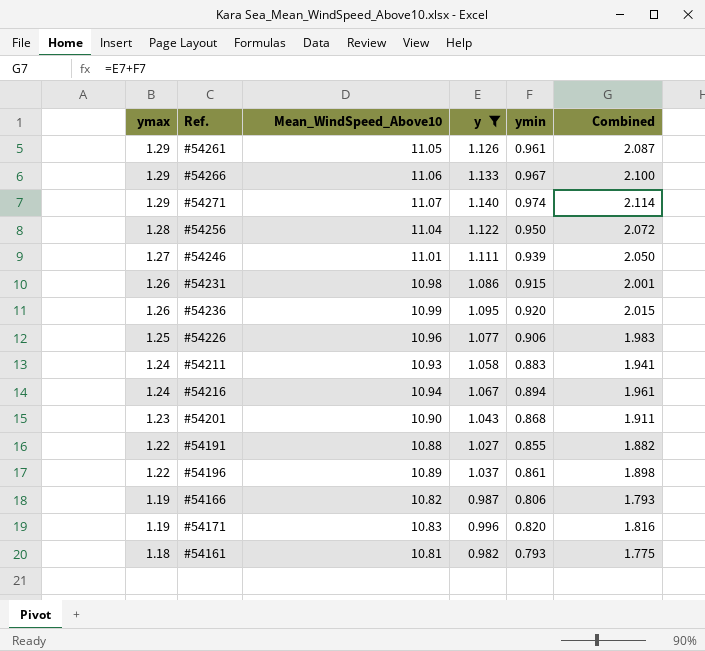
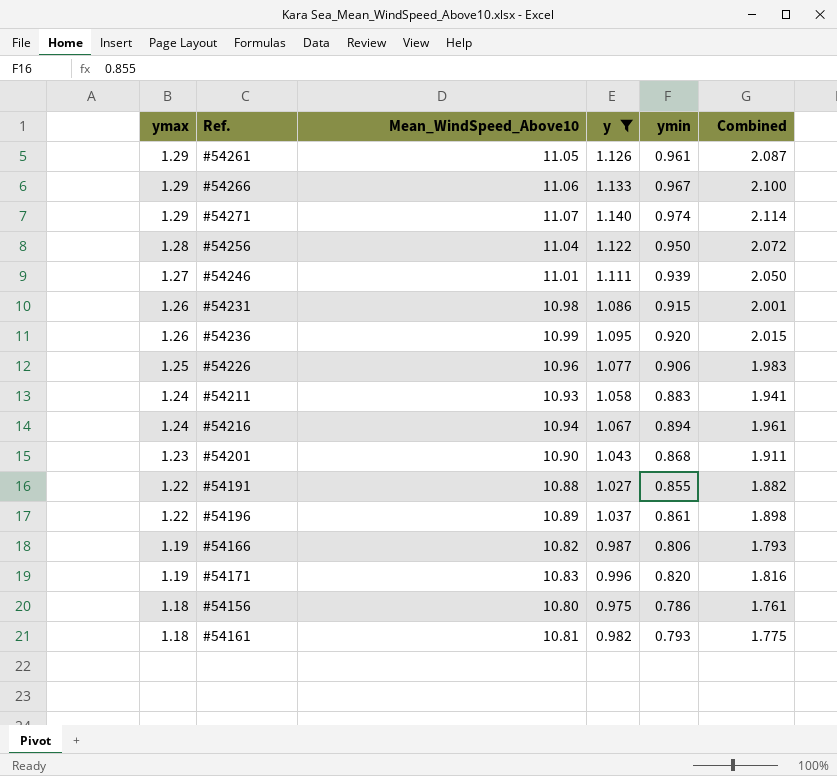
row #54156: none -> 1.18 | 10.80 | 0.975 | 0.786 | 1.761

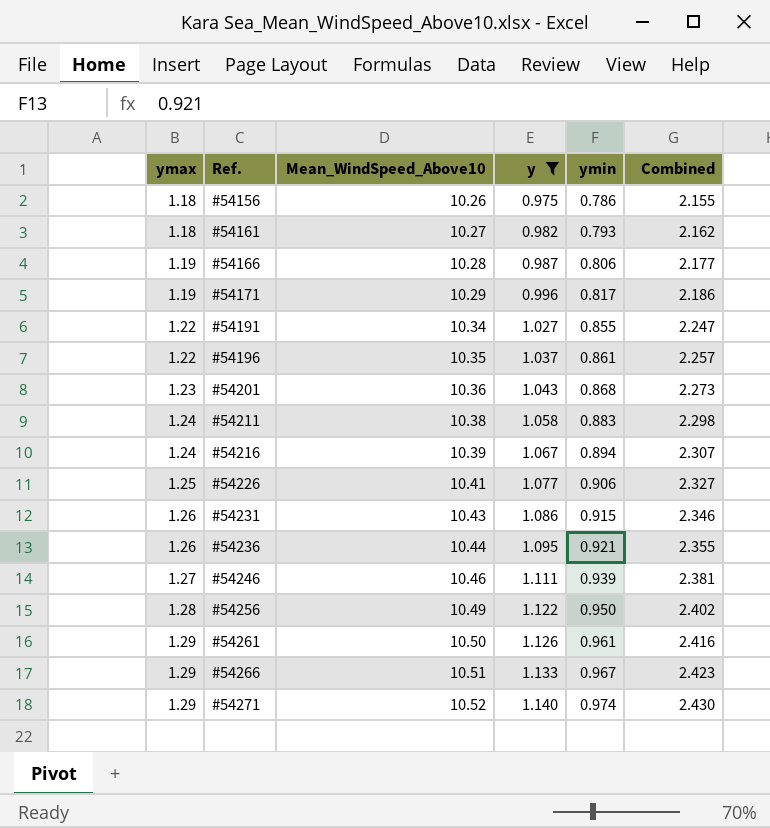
row order: ymax descending -> ymax ascending
column Combined | formula: [y] + [ymin] -> [ymax] + [y]
#54156 | Mean_WindSpeed_Above10: 10.80 -> 10.26
#54161 | Mean_WindSpeed_Above10: 10.81 -> 10.27
#54166 | Mean_WindSpeed_Above10: 10.82 -> 10.28
#54171 | Mean_WindSpeed_Above10: 10.83 -> 10.29
#54171 | ymin: 0.820 -> 0.817
#54191 | Mean_WindSpeed_Above10: 10.88 -> 10.34
#54196 | Mean_WindSpeed_Above10: 10.89 -> 10.35
#54201 | Mean_WindSpeed_Above10: 10.90 -> 10.36
#54211 | Mean_WindSpeed_Above10: 10.93 -> 10.38
#54216 | Mean_WindSpeed_Above10: 10.94 -> 10.39
#54226 | Mean_WindSpeed_Above10: 10.96 -> 10.41
#54231 | Mean_WindSpeed_Above10: 10.98 -> 10.43
#54236 | Mean_WindSpeed_Above10: 10.99 -> 10.44
#54236 | ymin: 0.920 -> 0.921
#54246 | Mean_WindSpeed_Above10: 11.01 -> 10.46
#54256 | Mean_WindSpeed_Above10: 11.04 -> 10.49
#54261 | Mean_WindSpeed_Above10: 11.05 -> 10.50
#54266 | Mean_WindSpeed_Above10: 11.06 -> 10.51
#54271 | Mean_WindSpeed_Above10: 11.07 -> 10.52

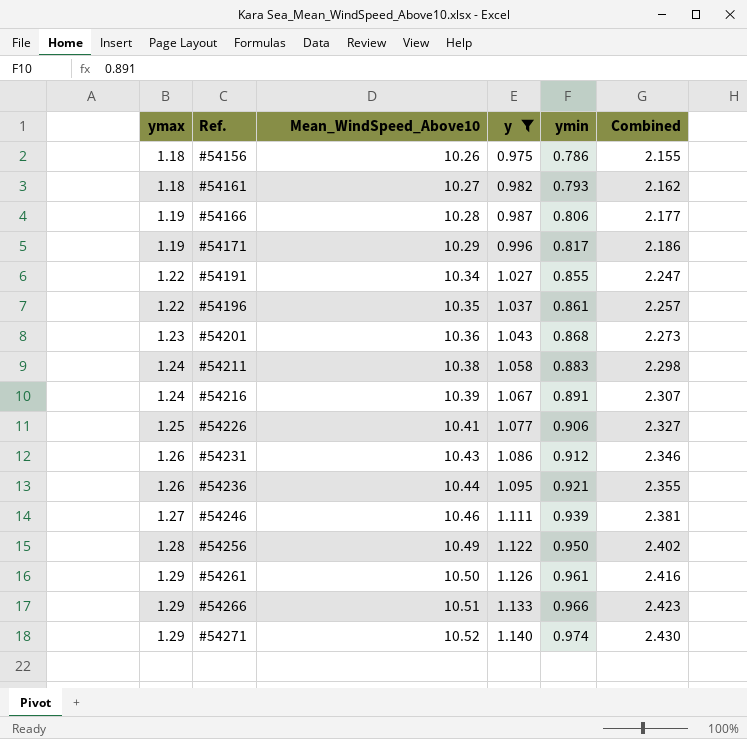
#54216 | ymin: 0.894 -> 0.891
#54231 | ymin: 0.915 -> 0.912
#54266 | ymin: 0.967 -> 0.966

